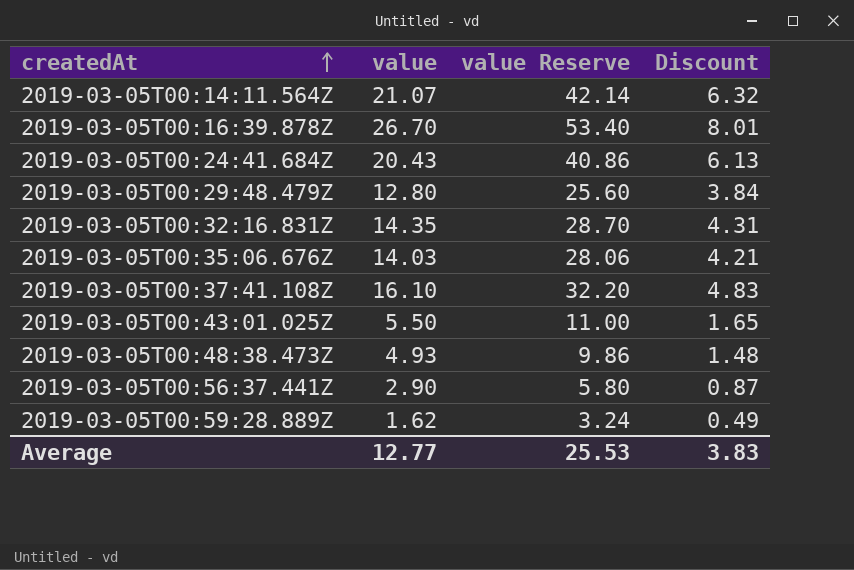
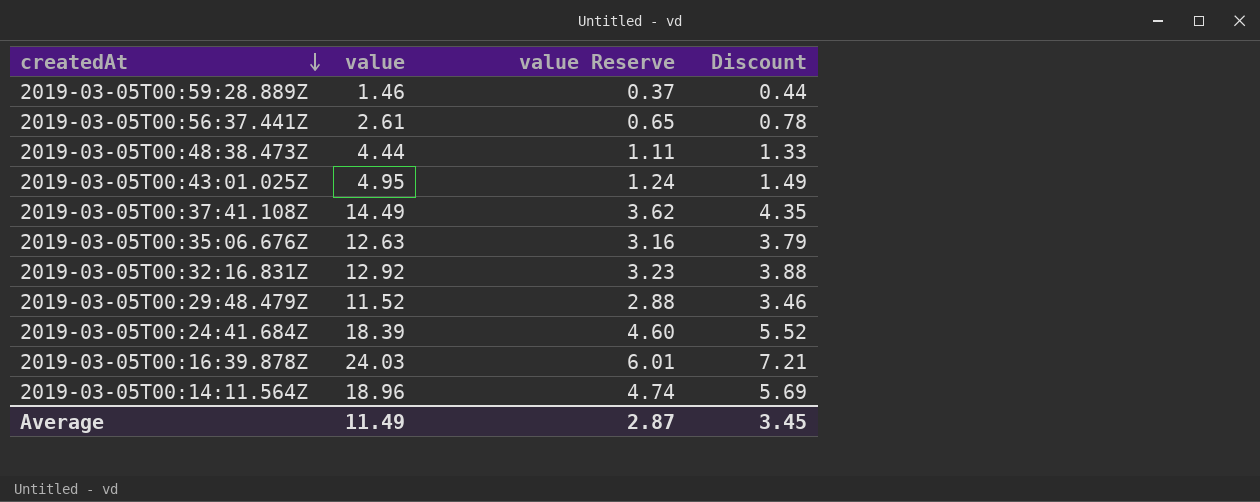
row order: createdAt ascending -> createdAt descending
column value Reserve | formula: [value] * 2 -> [value] * 0.25
2019-03-05T00:59:28.889Z | value: 1.62 -> 1.46
2019-03-05T00:59:28.889Z | Discount: 0.49 -> 0.44
2019-03-05T00:56:37.441Z | value: 2.90 -> 2.61
2019-03-05T00:56:37.441Z | Discount: 0.87 -> 0.78
2019-03-05T00:48:38.473Z | value: 4.93 -> 4.44
2019-03-05T00:48:38.473Z | Discount: 1.48 -> 1.33
2019-03-05T00:43:01.025Z | value: 5.50 -> 4.95
2019-03-05T00:43:01.025Z | Discount: 1.65 -> 1.49
2019-03-05T00:37:41.108Z | value: 16.10 -> 14.49
2019-03-05T00:37:41.108Z | Discount: 4.83 -> 4.35
2019-03-05T00:35:06.676Z | value: 14.03 -> 12.63
2019-03-05T00:35:06.676Z | Discount: 4.21 -> 3.79
2019-03-05T00:32:16.831Z | value: 14.35 -> 12.92
2019-03-05T00:32:16.831Z | Discount: 4.31 -> 3.88
2019-03-05T00:29:48.479Z | value: 12.80 -> 11.52
2019-03-05T00:29:48.479Z | Discount: 3.84 -> 3.46
2019-03-05T00:24:41.684Z | value: 20.43 -> 18.39
2019-03-05T00:24:41.684Z | Discount: 6.13 -> 5.52
2019-03-05T00:16:39.878Z | value: 26.70 -> 24.03
2019-03-05T00:16:39.878Z | Discount: 8.01 -> 7.21
2019-03-05T00:14:11.564Z | value: 21.07 -> 18.96
2019-03-05T00:14:11.564Z | Discount: 6.32 -> 5.69
Average | value: 12.77 -> 11.49
Average | value Reserve: 25.53 -> 2.87
Average | Discount: 3.83 -> 3.45

